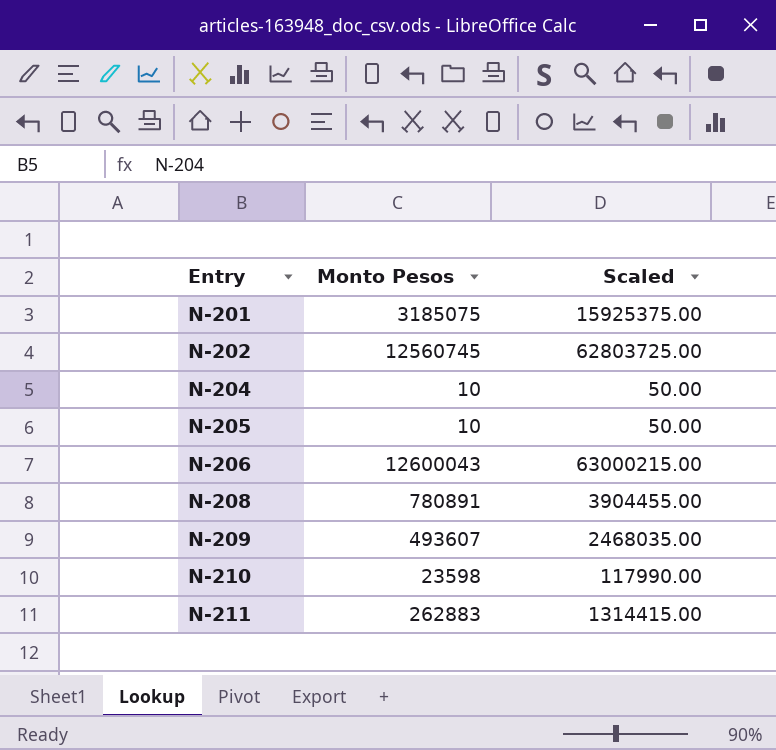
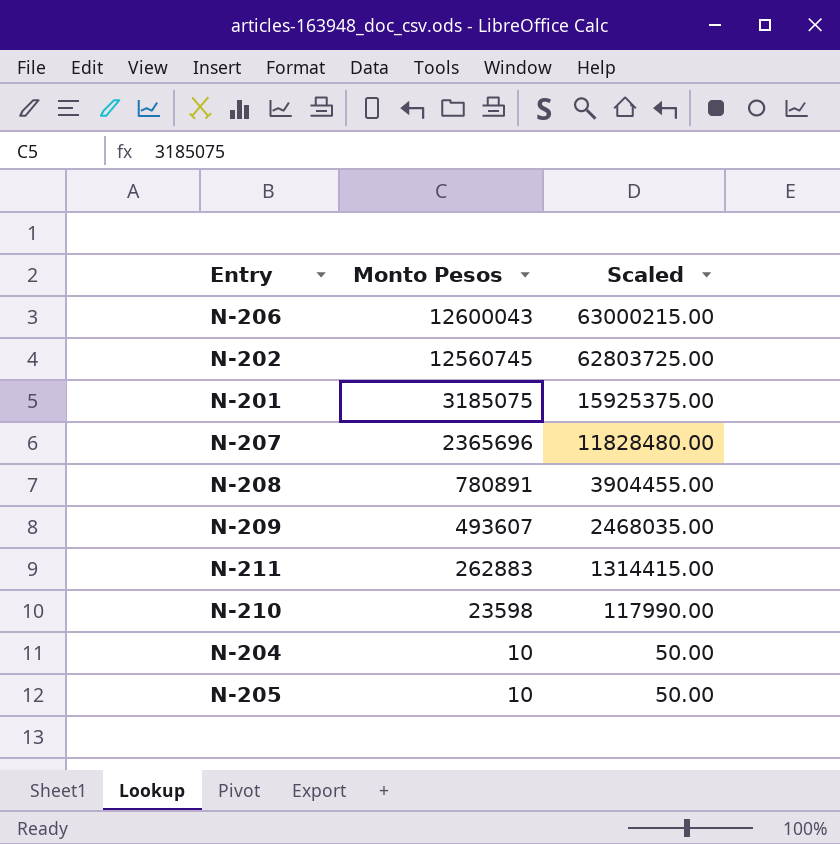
row order: Entry ascending -> Monto Pesos descending
row N-207: none -> 2365696 | 11828480.00

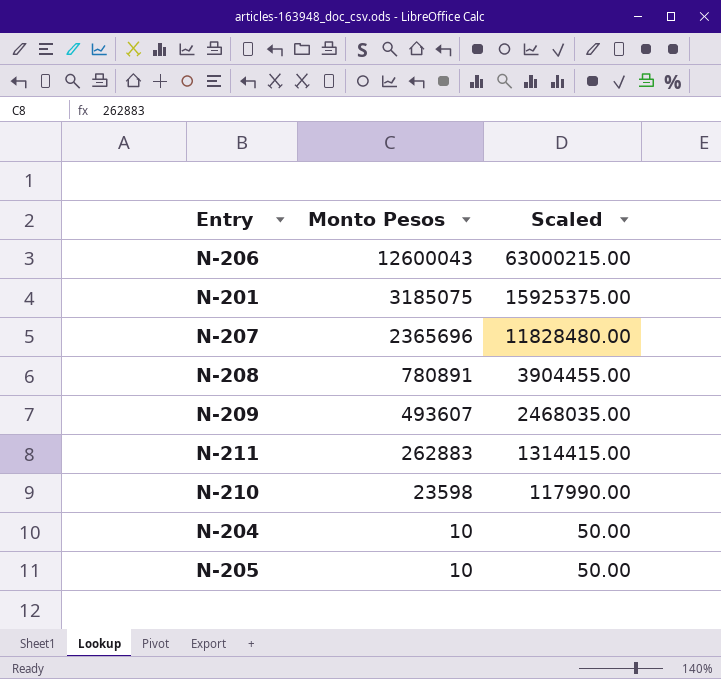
row N-202: 12560745 | 62803725.00 -> none

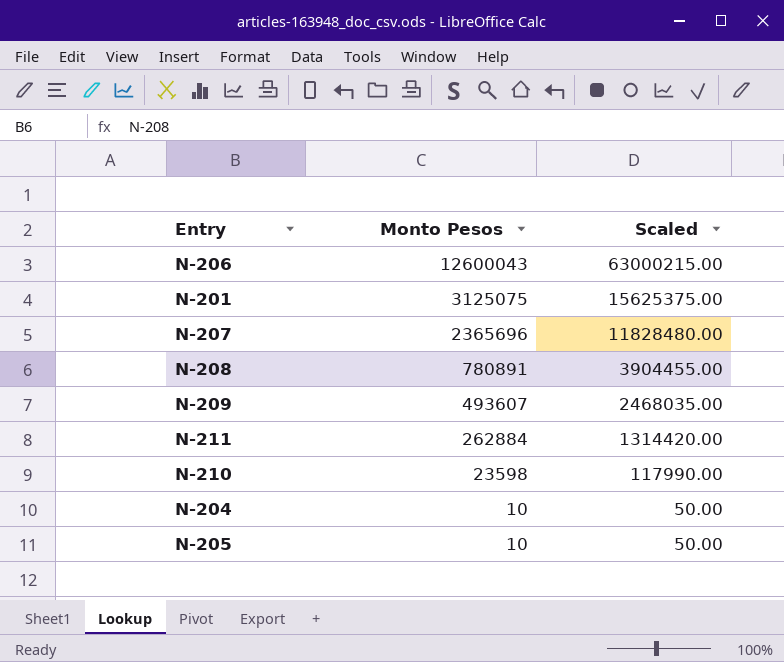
N-201 | Monto Pesos: 3185075 -> 3125075
N-201 | Scaled: 15925375.00 -> 15625375.00
N-211 | Monto Pesos: 262883 -> 262884
N-211 | Scaled: 1314415.00 -> 1314420.00

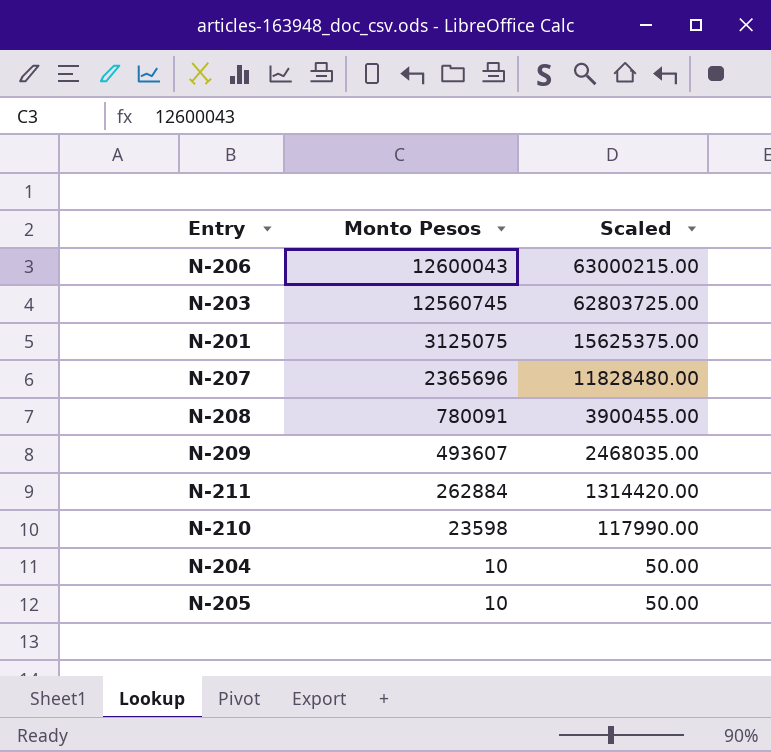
row N-203: none -> 12560745 | 62803725.00
N-208 | Monto Pesos: 780891 -> 780091
N-208 | Scaled: 3904455.00 -> 3900455.00

